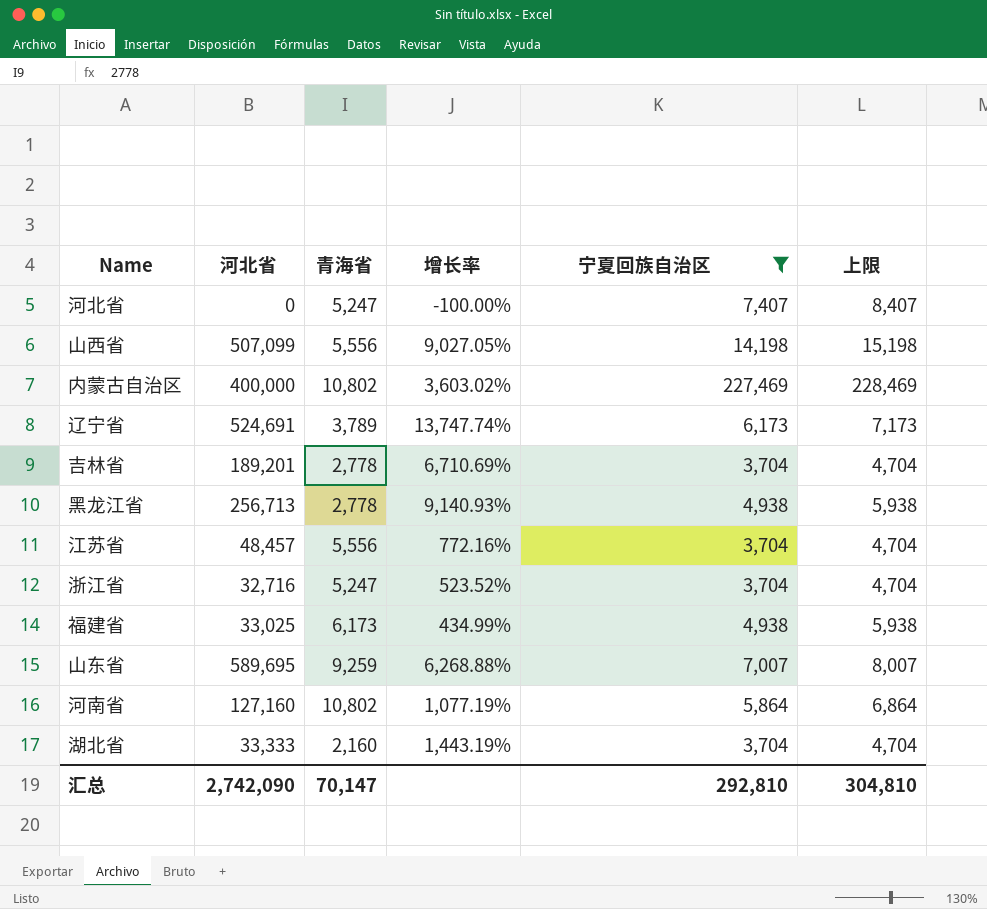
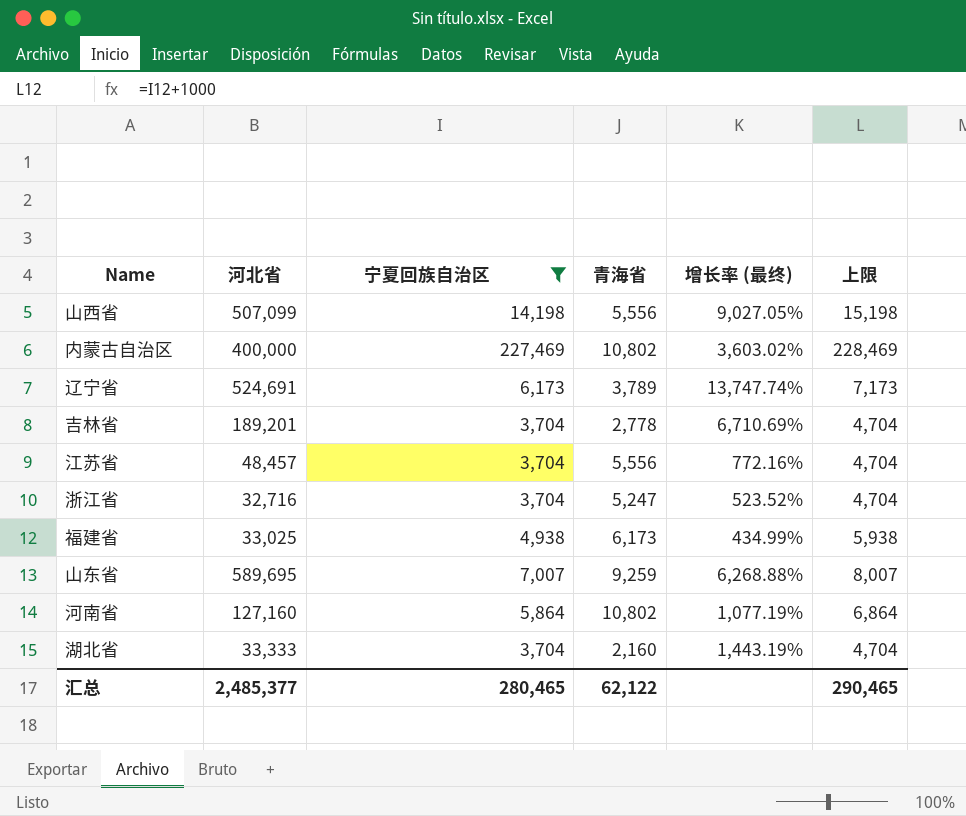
column 宁夏回族自治区 | position: 5 -> 3
column name: 增长率 -> 增长率 (最终)
row 河北省: 0 | 5,247 | -100.00% | 7,407 | 8,407 -> none
row 黑龙江省: 256,713 | 2,778 | 9,140.93% | 4,938 | 5,938 -> none
汇总 | 河北省: 2,742,090 -> 2,485,377
汇总 | 宁夏回族自治区: 292,810 -> 280,465
汇总 | 青海省: 70,147 -> 62,122
汇总 | 上限: 304,810 -> 290,465

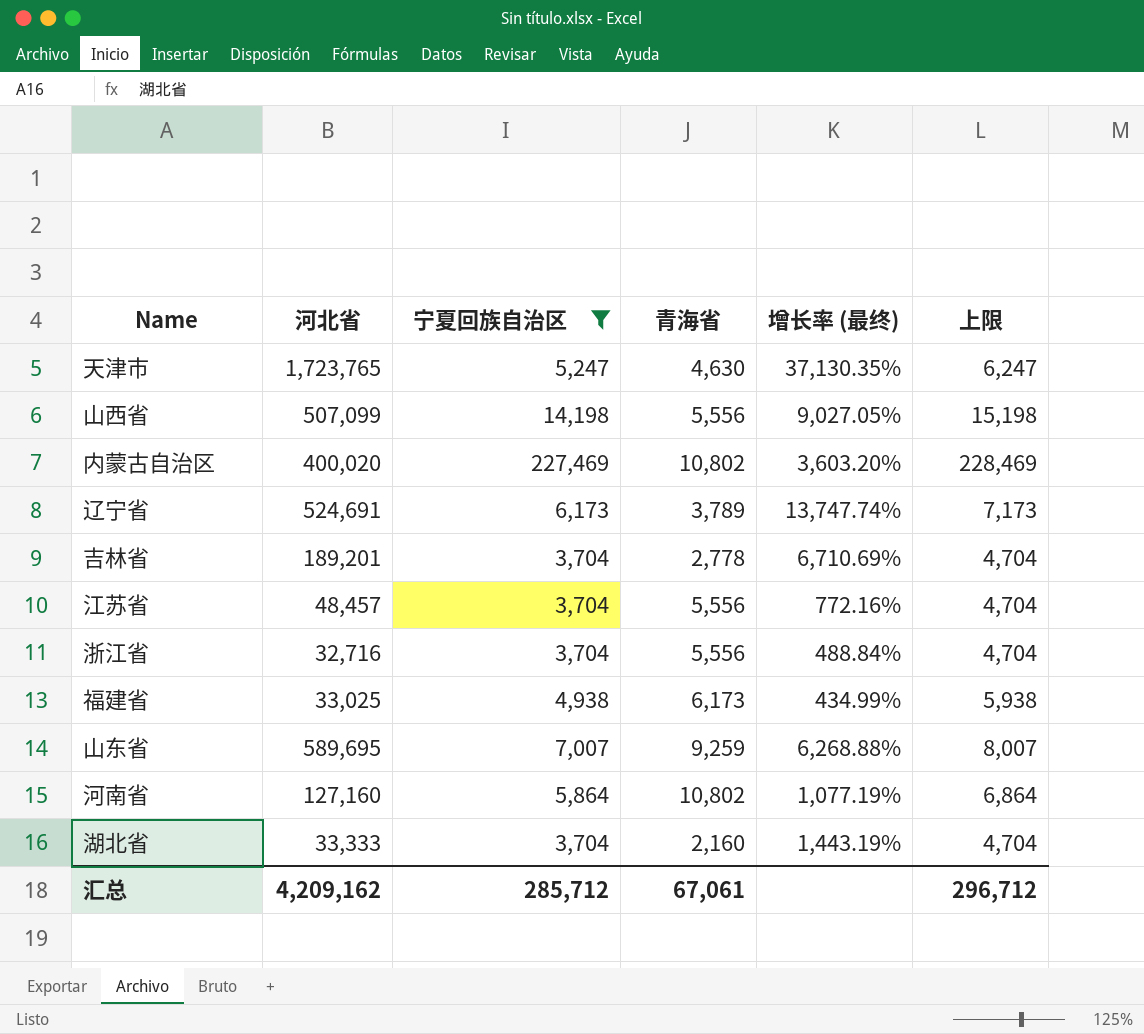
row 天津市: none -> 1,723,765 | 5,247 | 4,630 | 37,130.35% | 6,247
内蒙古自治区 | 河北省: 400,000 -> 400,020
内蒙古自治区 | 增长率 (最终): 3,603.02% -> 3,603.20%
浙江省 | 青海省: 5,247 -> 5,556
浙江省 | 增长率 (最终): 523.52% -> 488.84%
汇总 | 河北省: 2,485,377 -> 4,209,162
汇总 | 宁夏回族自治区: 280,465 -> 285,712
汇总 | 青海省: 62,122 -> 67,061
汇总 | 上限: 290,465 -> 296,712

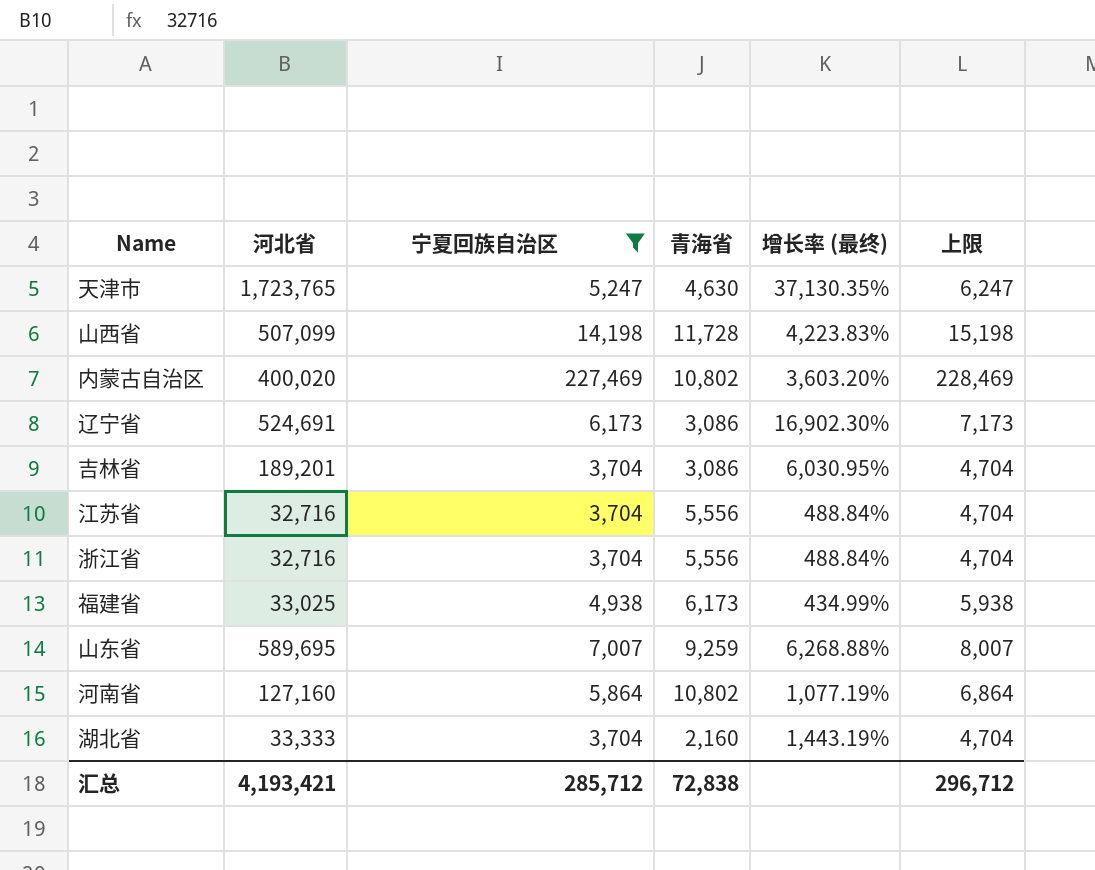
山西省 | 青海省: 5,556 -> 11,728
山西省 | 增长率 (最终): 9,027.05% -> 4,223.83%
辽宁省 | 青海省: 3,789 -> 3,086
辽宁省 | 增长率 (最终): 13,747.74% -> 16,902.30%
吉林省 | 青海省: 2,778 -> 3,086
吉林省 | 增长率 (最终): 6,710.69% -> 6,030.95%
江苏省 | 河北省: 48,457 -> 32,716
江苏省 | 增长率 (最终): 772.16% -> 488.84%
汇总 | 河北省: 4,209,162 -> 4,193,421
汇总 | 青海省: 67,061 -> 72,838

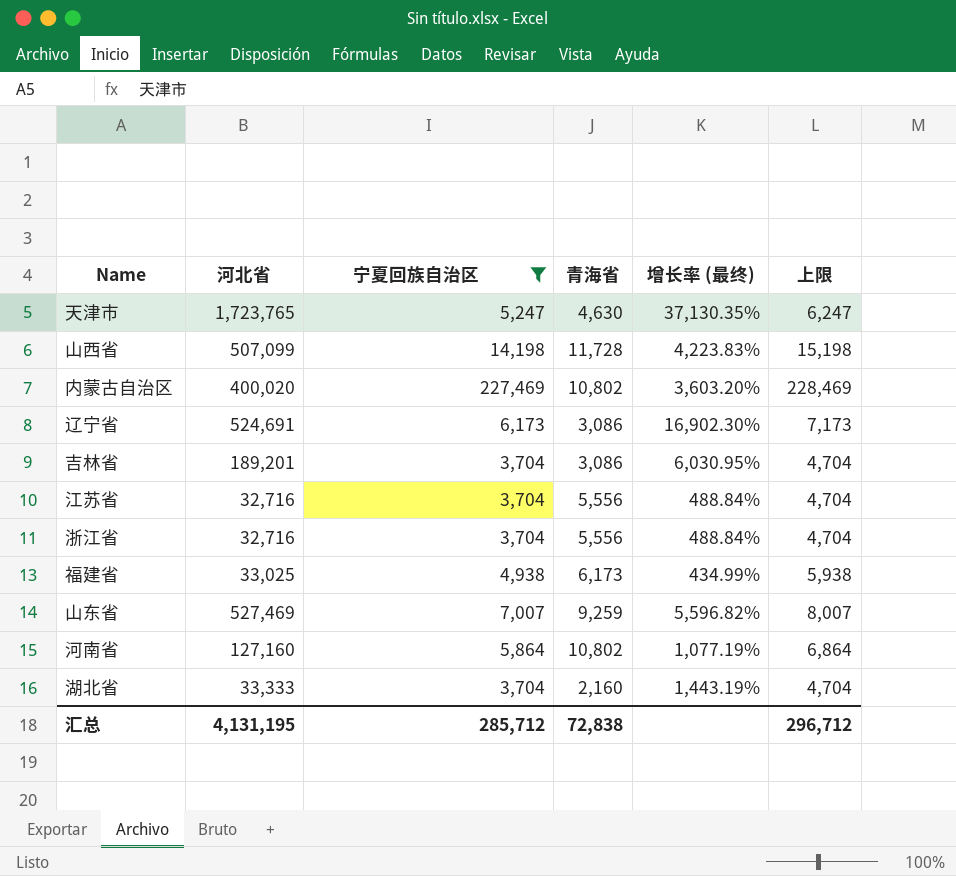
山东省 | 河北省: 589,695 -> 527,469
山东省 | 增长率 (最终): 6,268.88% -> 5,596.82%
汇总 | 河北省: 4,193,421 -> 4,131,195

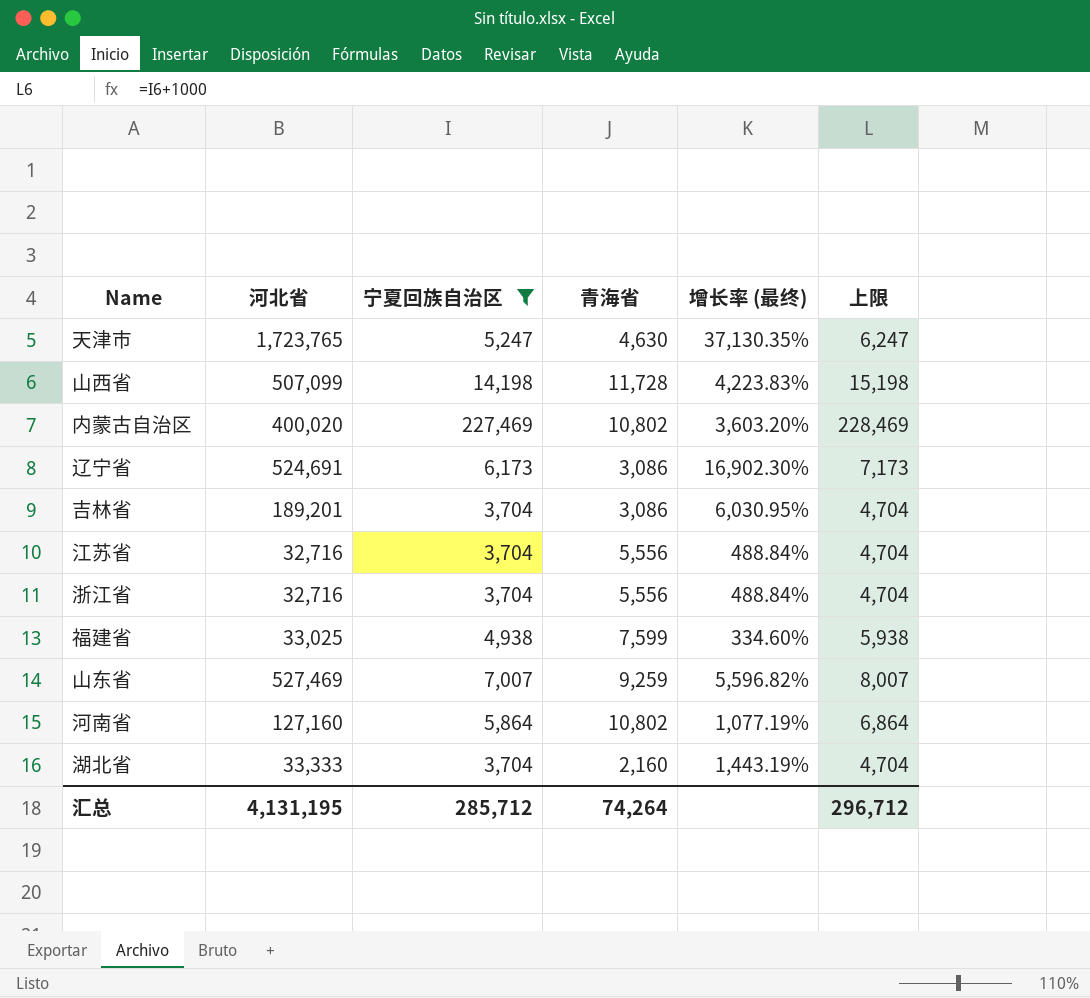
福建省 | 青海省: 6,173 -> 7,599
福建省 | 增长率 (最终): 434.99% -> 334.60%
汇总 | 青海省: 72,838 -> 74,264

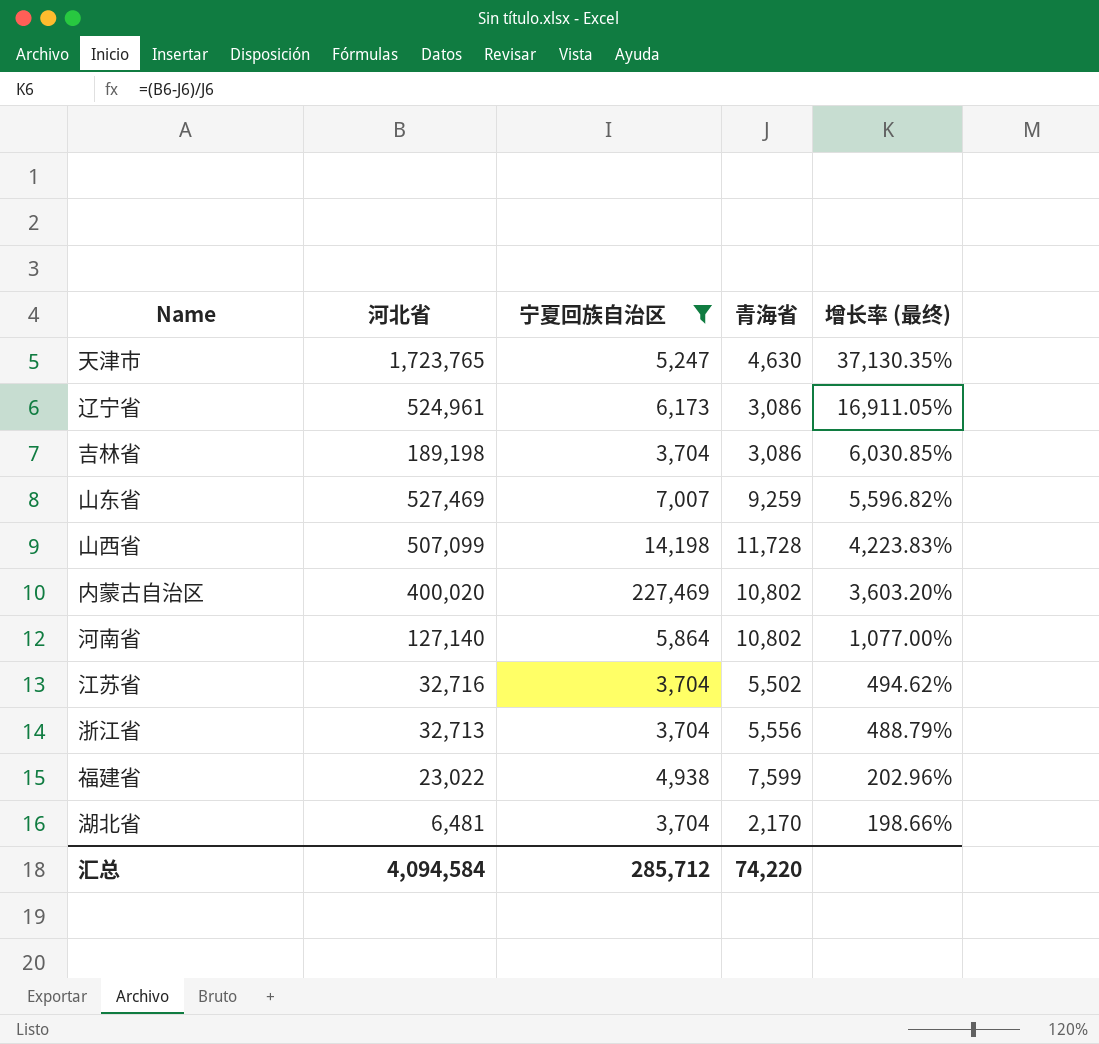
row order: none -> 增长率 (最终) descending
column 上限 | formula: [宁夏回族自治区] + 1000 -> none
辽宁省 | 河北省: 524,691 -> 524,961
辽宁省 | 增长率 (最终): 16,902.30% -> 16,911.05%
吉林省 | 河北省: 189,201 -> 189,198
吉林省 | 增长率 (最终): 6,030.95% -> 6,030.85%
河南省 | 河北省: 127,160 -> 127,140
河南省 | 增长率 (最终): 1,077.19% -> 1,077.00%
江苏省 | 青海省: 5,556 -> 5,502
江苏省 | 增长率 (最终): 488.84% -> 494.62%
浙江省 | 河北省: 32,716 -> 32,713
浙江省 | 增长率 (最终): 488.84% -> 488.79%
福建省 | 河北省: 33,025 -> 23,022
福建省 | 增长率 (最终): 334.60% -> 202.96%
湖北省 | 河北省: 33,333 -> 6,481
湖北省 | 青海省: 2,160 -> 2,170
湖北省 | 增长率 (最终): 1,443.19% -> 198.66%
汇总 | 河北省: 4,131,195 -> 4,094,584
汇总 | 青海省: 74,264 -> 74,220

